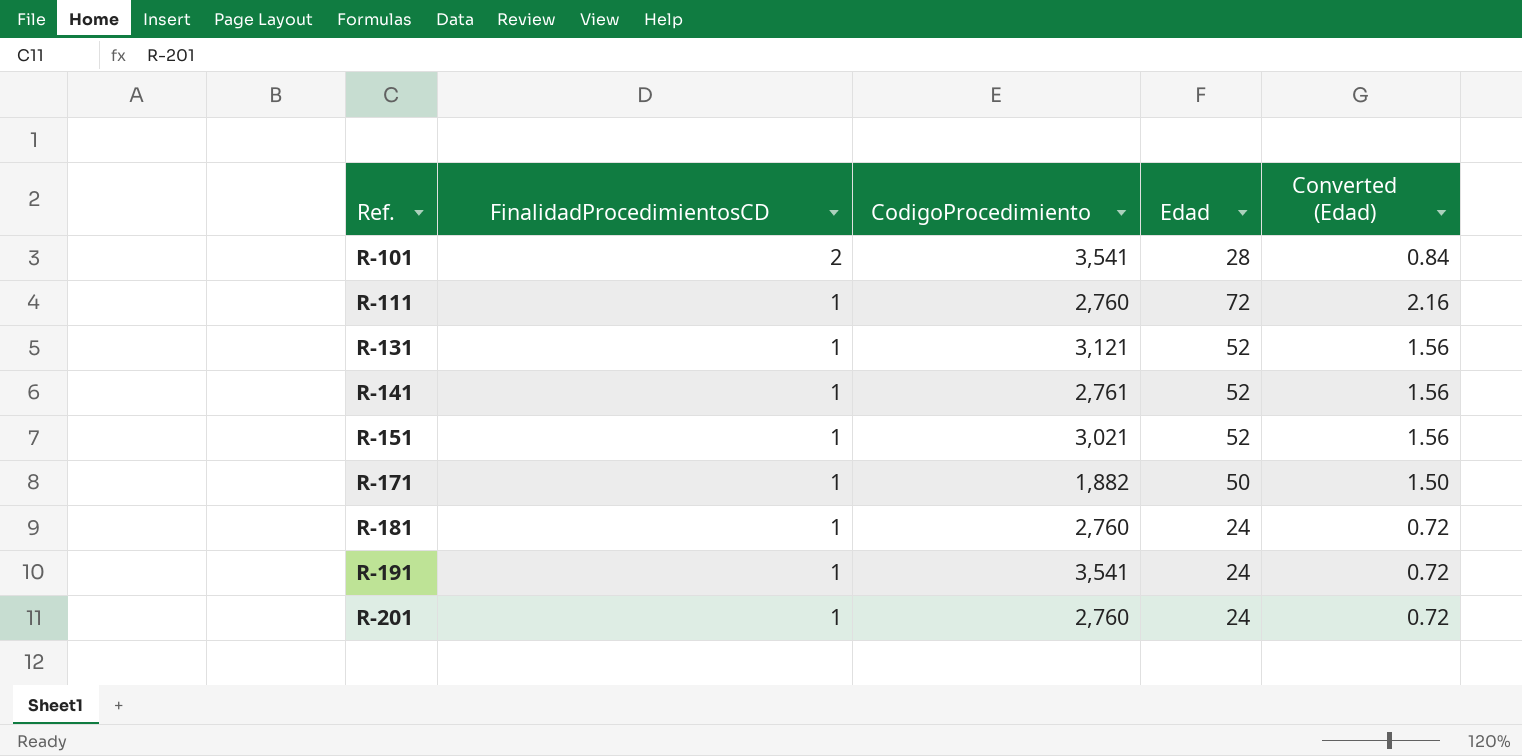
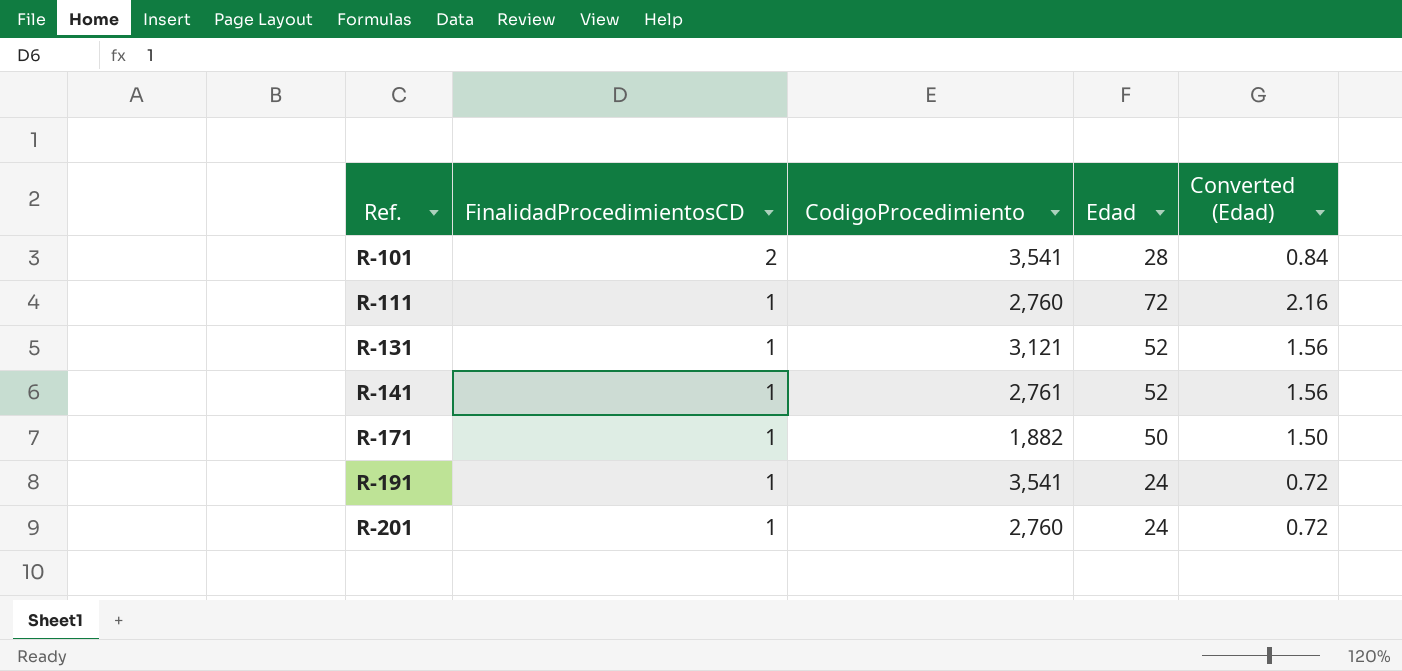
row R-151: 1 | 3,021 | 52 | 1.56 -> none
row R-181: 1 | 2,760 | 24 | 0.72 -> none

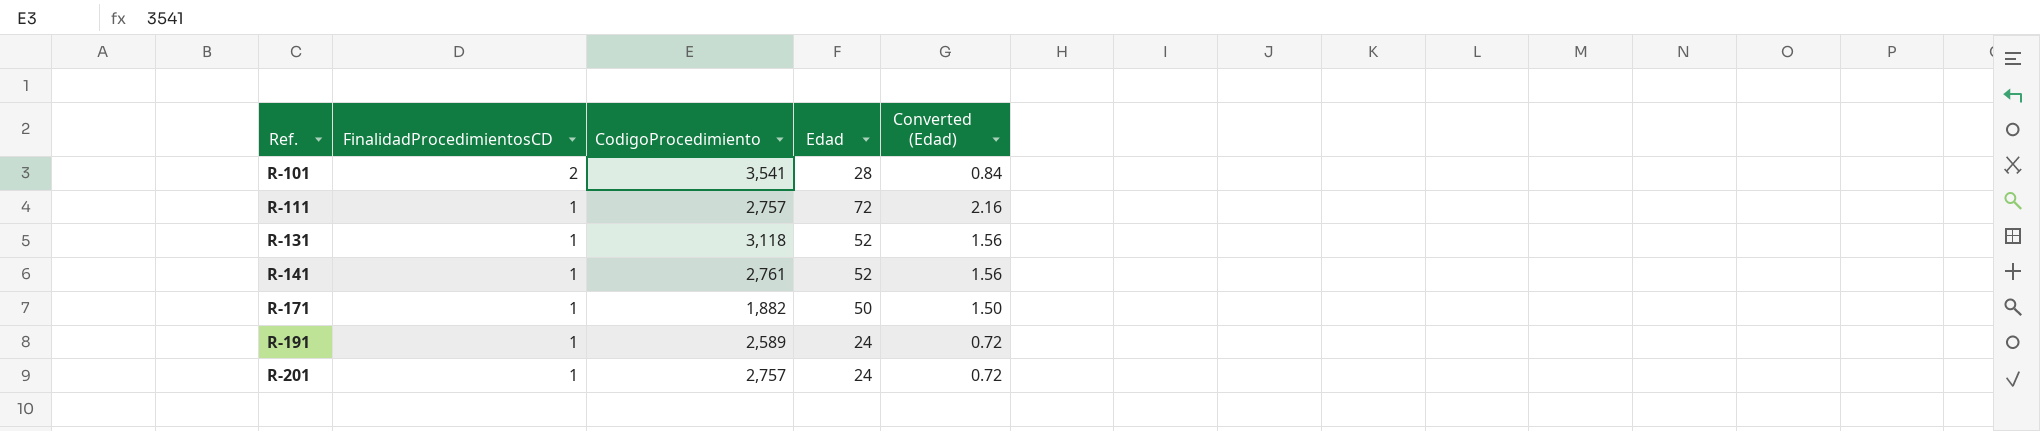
R-111 | CodigoProcedimiento: 2,760 -> 2,757
R-131 | CodigoProcedimiento: 3,121 -> 3,118
R-191 | CodigoProcedimiento: 3,541 -> 2,589
R-201 | CodigoProcedimiento: 2,760 -> 2,757

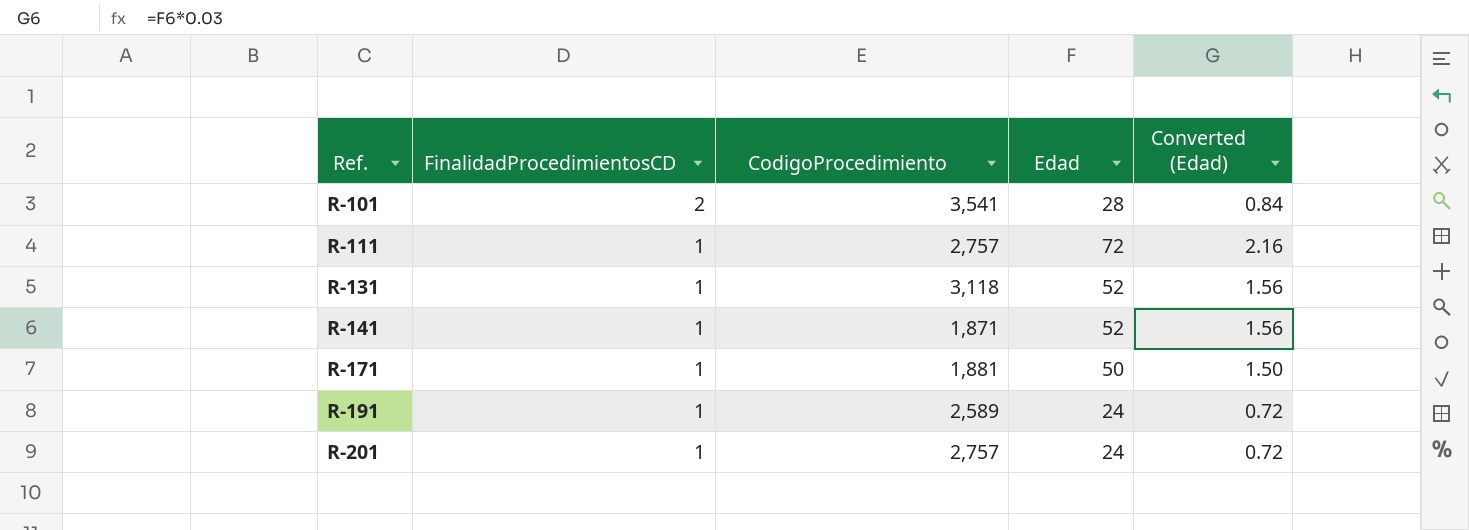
R-141 | CodigoProcedimiento: 2,761 -> 1,871
R-171 | CodigoProcedimiento: 1,882 -> 1,881

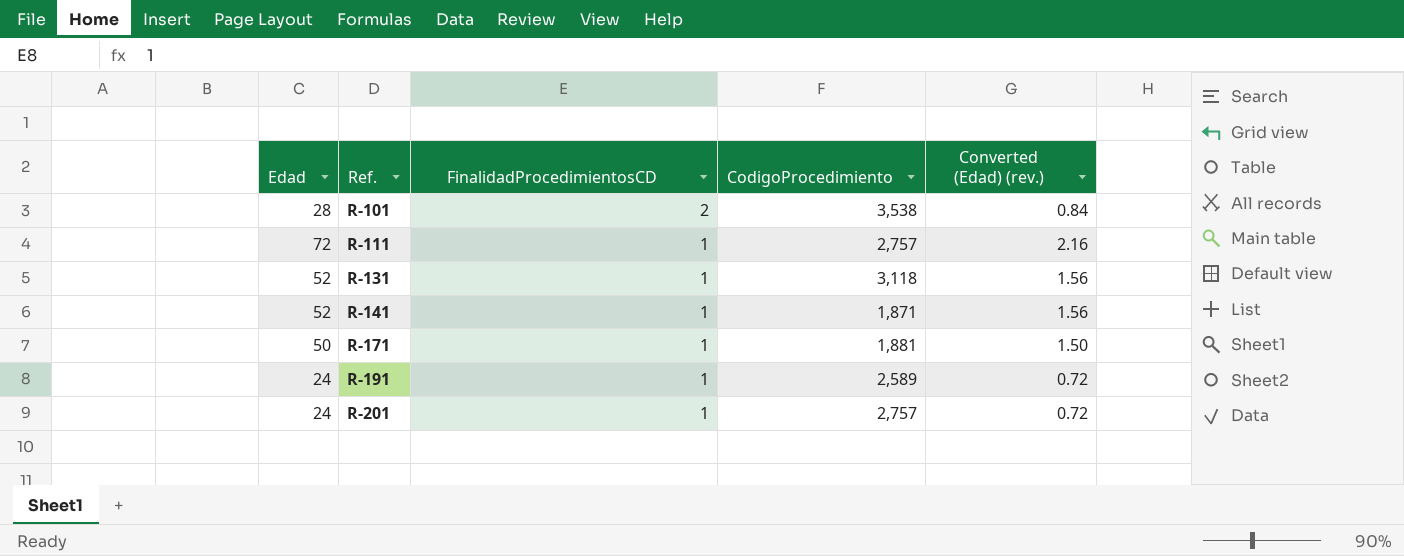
column Edad | position: 4 -> 1
column name: Converted (Edad) -> Converted (Edad) (rev.)
R-101 | CodigoProcedimiento: 3,541 -> 3,538

